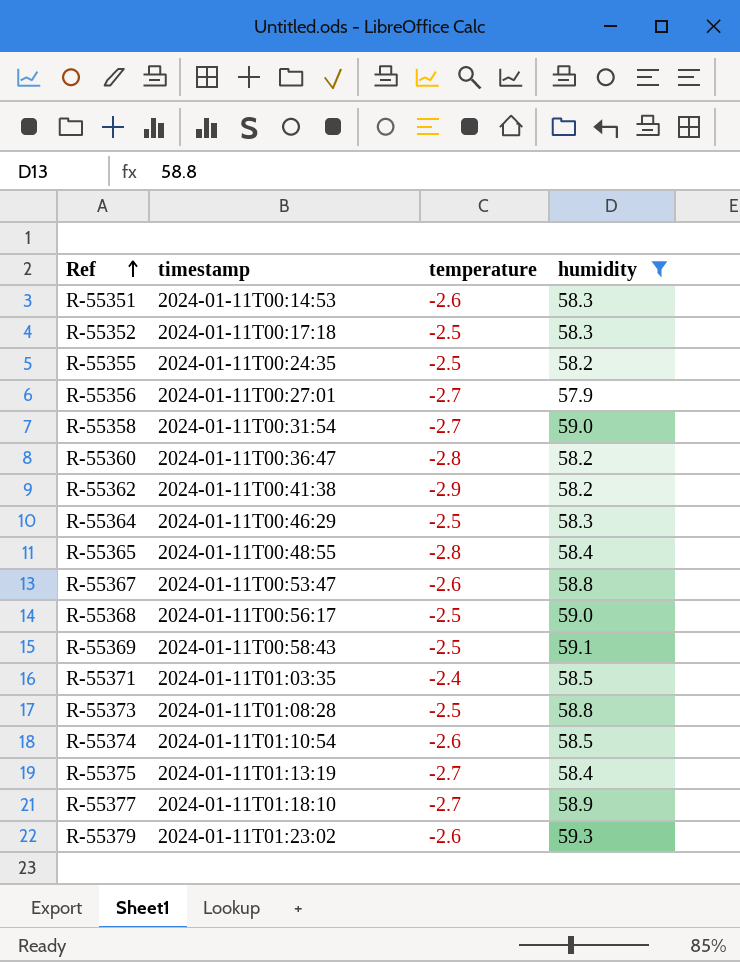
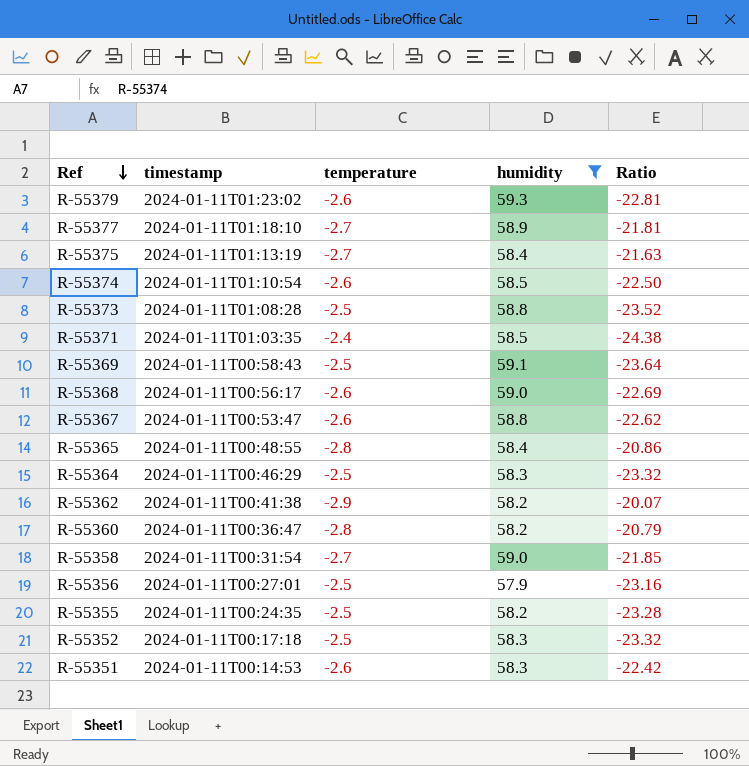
row order: Ref ascending -> Ref descending
column Ratio | formula: none -> [humidity] / [temperature]
R-55368 | temperature: -2.5 -> -2.6
R-55356 | temperature: -2.7 -> -2.5

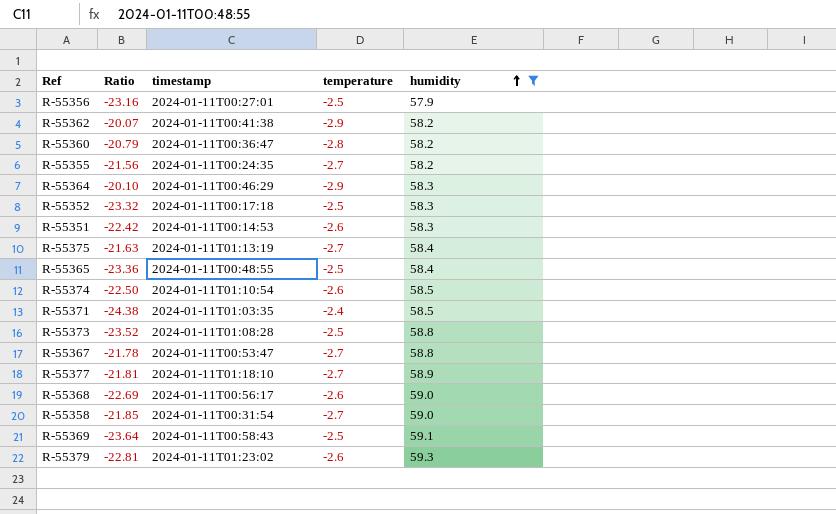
row order: Ref descending -> humidity ascending
column Ratio | position: 5 -> 2
R-55355 | Ratio: -23.28 -> -21.56
R-55355 | temperature: -2.5 -> -2.7
R-55364 | Ratio: -23.32 -> -20.10
R-55364 | temperature: -2.5 -> -2.9
R-55365 | Ratio: -20.86 -> -23.36
R-55365 | temperature: -2.8 -> -2.5
R-55367 | Ratio: -22.62 -> -21.78
R-55367 | temperature: -2.6 -> -2.7

